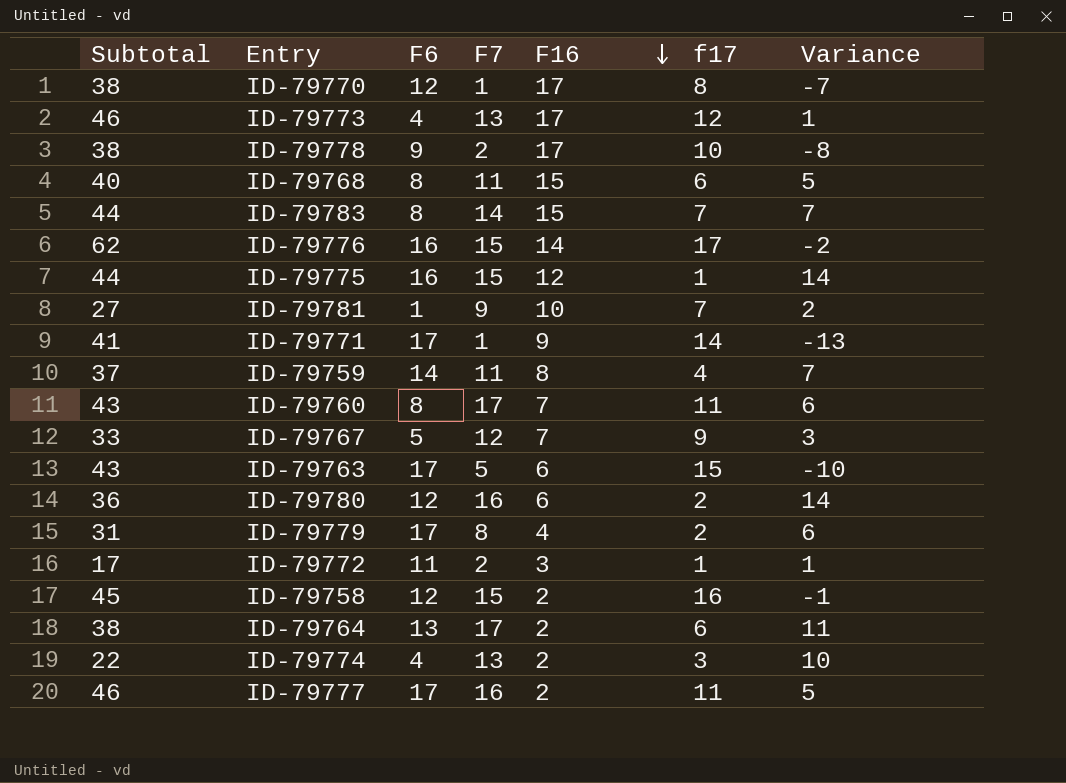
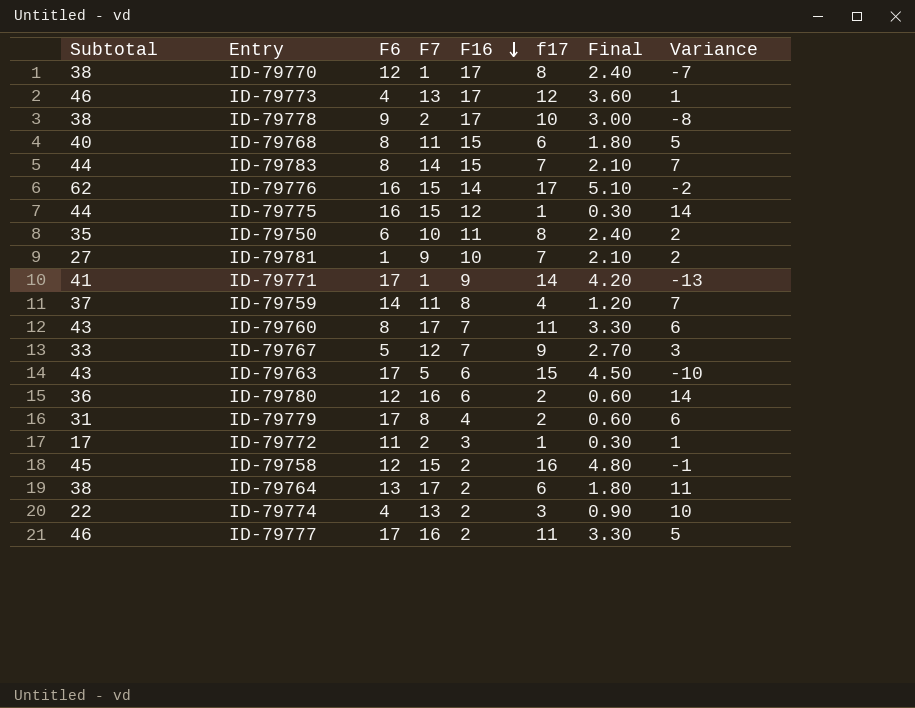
column Final | formula: none -> [f17] * 0.3
row ID-79750: none -> 35 | 6 | 10 | 11 | 8 | 2.40 | 2

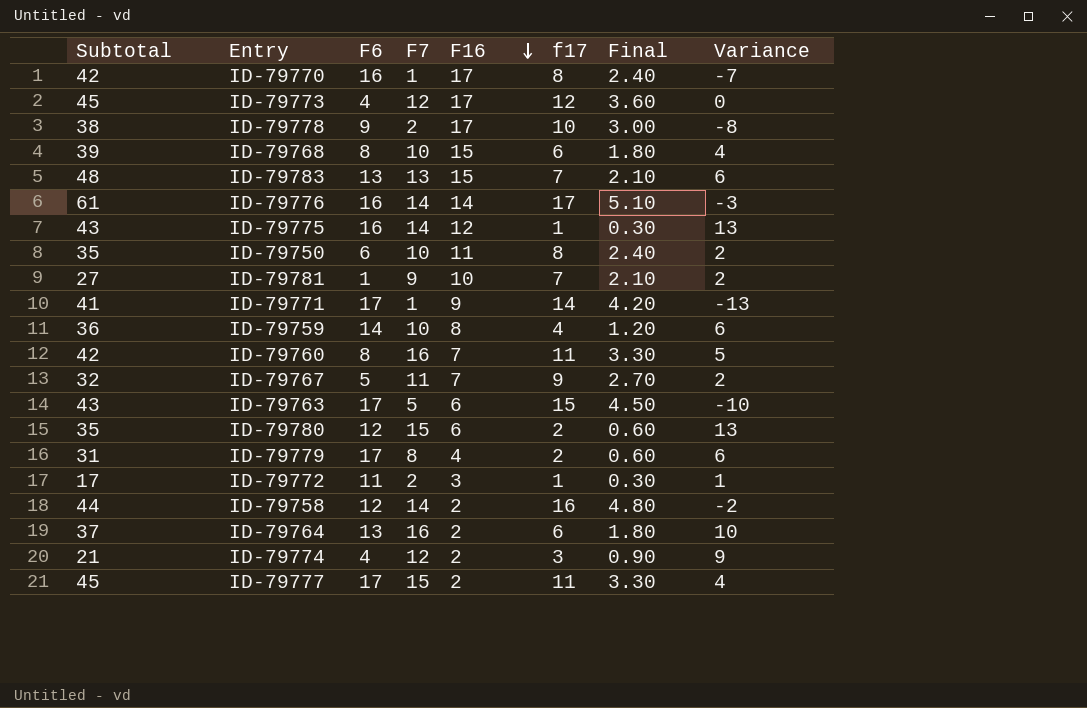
ID-79770 | Subtotal: 38 -> 42
ID-79770 | F6: 12 -> 16
ID-79773 | Subtotal: 46 -> 45
ID-79773 | F7: 13 -> 12
ID-79773 | Variance: 1 -> 0
ID-79768 | Subtotal: 40 -> 39
ID-79768 | F7: 11 -> 10
ID-79768 | Variance: 5 -> 4
ID-79783 | Subtotal: 44 -> 48
ID-79783 | F6: 8 -> 13
ID-79783 | F7: 14 -> 13
ID-79783 | Variance: 7 -> 6
ID-79776 | Subtotal: 62 -> 61
ID-79776 | F7: 15 -> 14
ID-79776 | Variance: -2 -> -3
ID-79775 | Subtotal: 44 -> 43
ID-79775 | F7: 15 -> 14
ID-79775 | Variance: 14 -> 13
ID-79759 | Subtotal: 37 -> 36
ID-79759 | F7: 11 -> 10
ID-79759 | Variance: 7 -> 6
ID-79760 | Subtotal: 43 -> 42
ID-79760 | F7: 17 -> 16
ID-79760 | Variance: 6 -> 5
ID-79767 | Subtotal: 33 -> 32
ID-79767 | F7: 12 -> 11
ID-79767 | Variance: 3 -> 2
ID-79780 | Subtotal: 36 -> 35
ID-79780 | F7: 16 -> 15
ID-79780 | Variance: 14 -> 13
ID-79758 | Subtotal: 45 -> 44
ID-79758 | F7: 15 -> 14
ID-79758 | Variance: -1 -> -2
ID-79764 | Subtotal: 38 -> 37
ID-79764 | F7: 17 -> 16
ID-79764 | Variance: 11 -> 10
ID-79774 | Subtotal: 22 -> 21
ID-79774 | F7: 13 -> 12
ID-79774 | Variance: 10 -> 9
ID-79777 | Subtotal: 46 -> 45
ID-79777 | F7: 16 -> 15
ID-79777 | Variance: 5 -> 4

